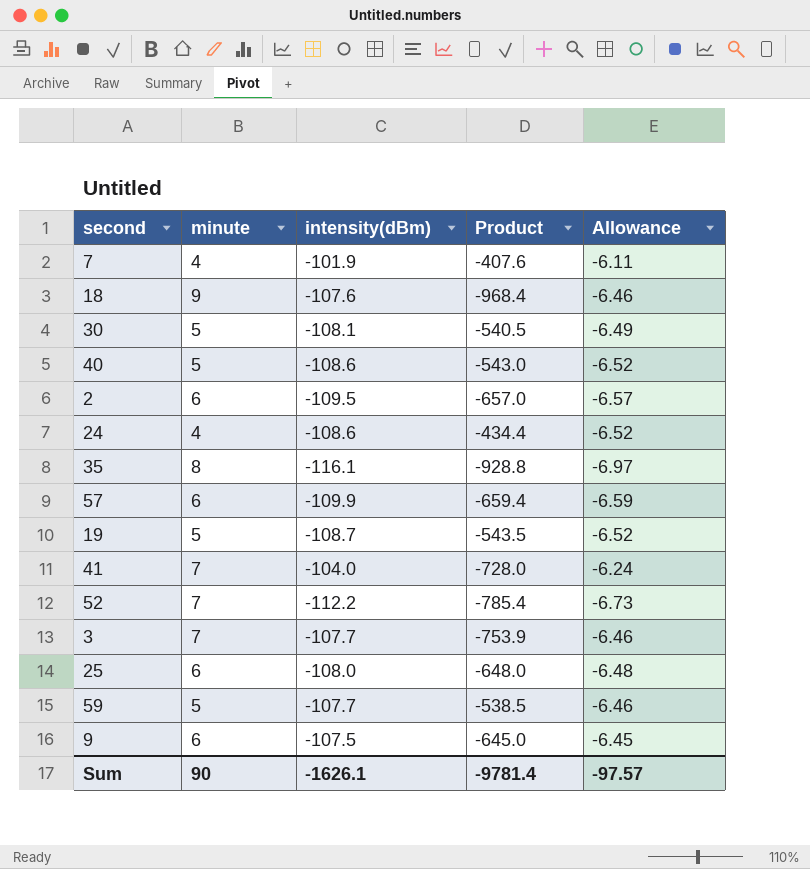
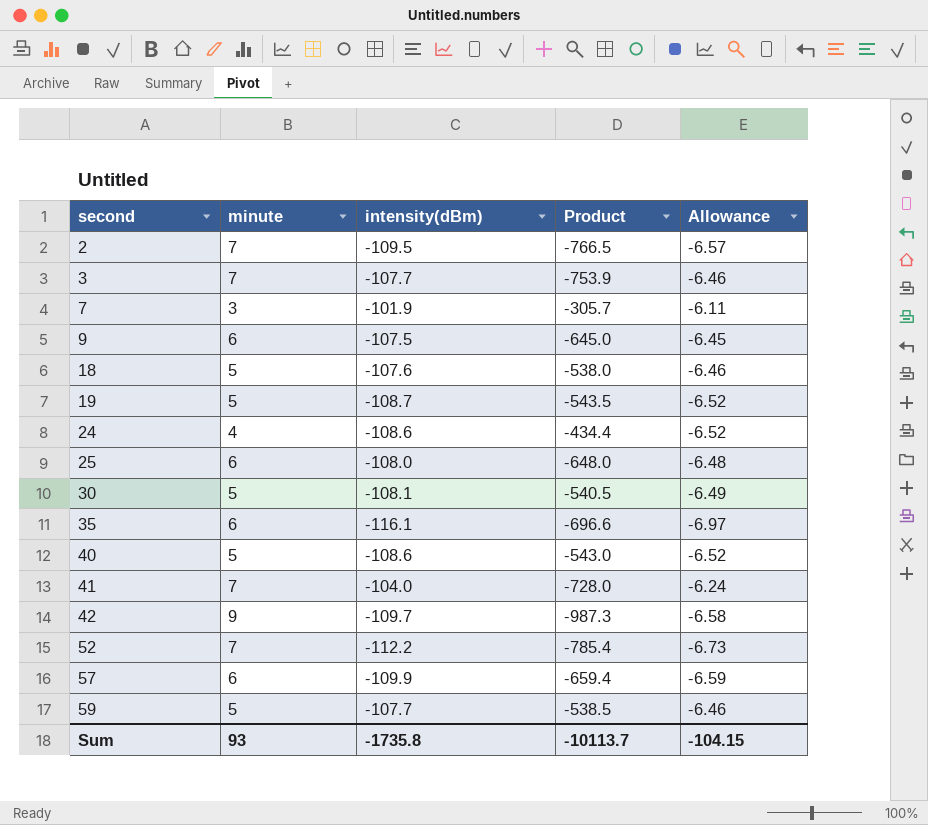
row order: none -> second ascending
2 | minute: 6 -> 7
2 | Product: -657.0 -> -766.5
7 | minute: 4 -> 3
7 | Product: -407.6 -> -305.7
18 | minute: 9 -> 5
18 | Product: -968.4 -> -538.0
35 | minute: 8 -> 6
35 | Product: -928.8 -> -696.6
row 42: none -> 9 | -109.7 | -987.3 | -6.58
Sum | minute: 90 -> 93
Sum | intensity(dBm): -1626.1 -> -1735.8
Sum | Product: -9781.4 -> -10113.7
Sum | Allowance: -97.57 -> -104.15

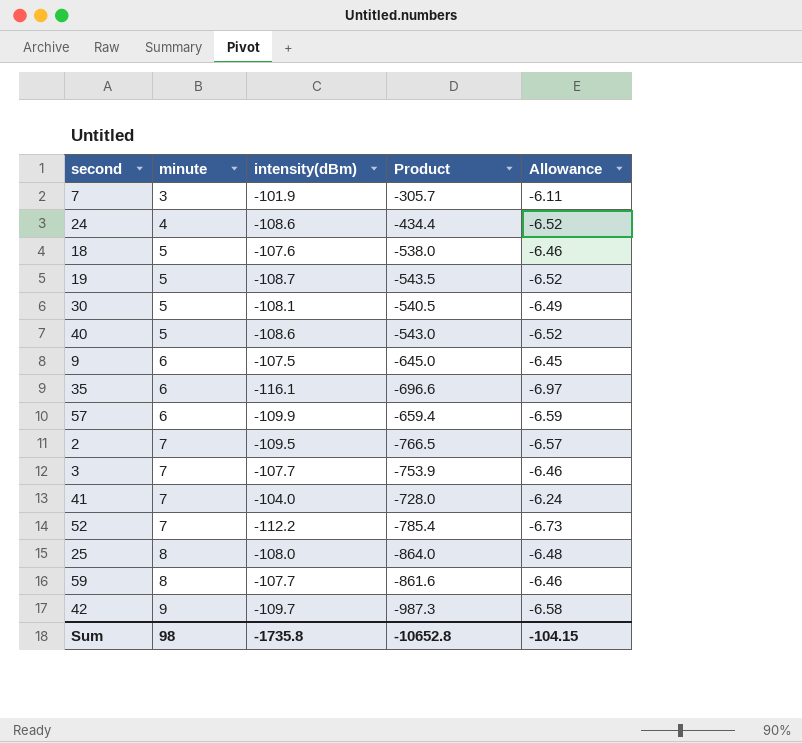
row order: second ascending -> minute ascending
25 | minute: 6 -> 8
25 | Product: -648.0 -> -864.0
59 | minute: 5 -> 8
59 | Product: -538.5 -> -861.6
Sum | minute: 93 -> 98
Sum | Product: -10113.7 -> -10652.8

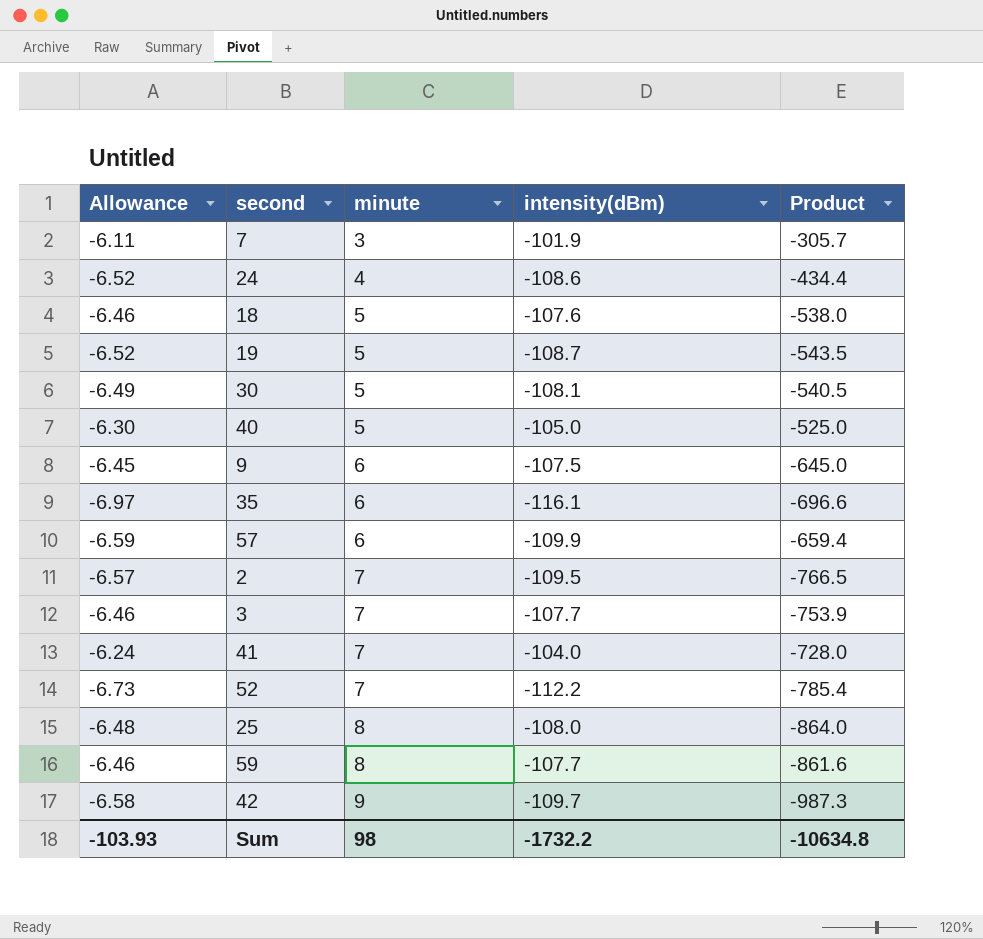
column Allowance | position: 5 -> 1
40 | Allowance: -6.52 -> -6.30
40 | intensity(dBm): -108.6 -> -105.0
40 | Product: -543.0 -> -525.0
Sum | Allowance: -104.15 -> -103.93
Sum | intensity(dBm): -1735.8 -> -1732.2
Sum | Product: -10652.8 -> -10634.8

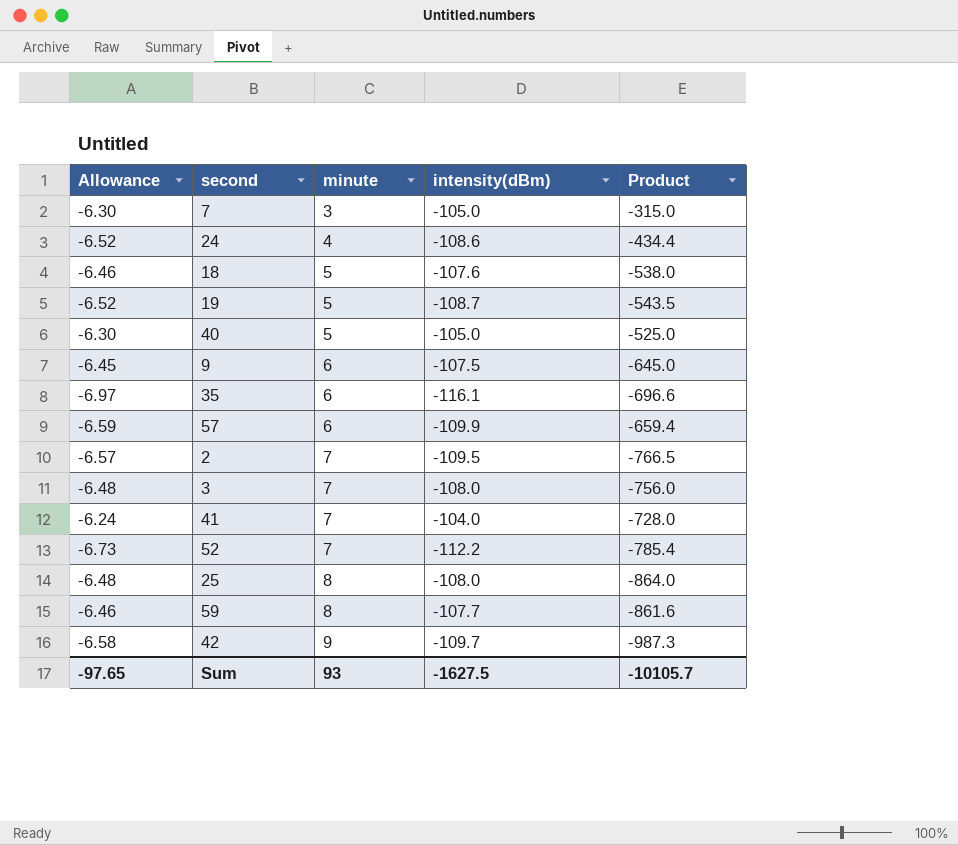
row 30: -6.49 | 5 | -108.1 | -540.5 -> none
7 | Allowance: -6.11 -> -6.30
7 | intensity(dBm): -101.9 -> -105.0
7 | Product: -305.7 -> -315.0
3 | Allowance: -6.46 -> -6.48
3 | intensity(dBm): -107.7 -> -108.0
3 | Product: -753.9 -> -756.0
Sum | Allowance: -103.93 -> -97.65
Sum | minute: 98 -> 93
Sum | intensity(dBm): -1732.2 -> -1627.5
Sum | Product: -10634.8 -> -10105.7

